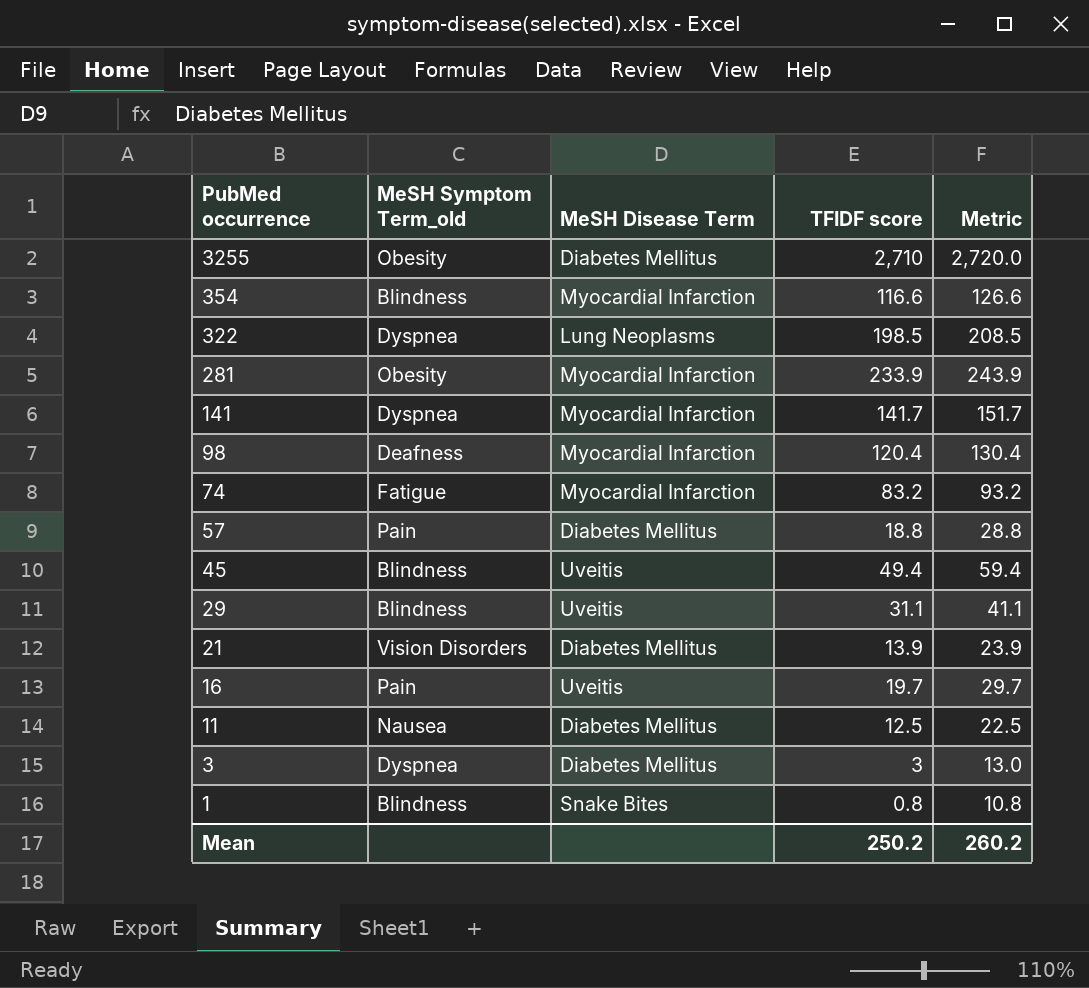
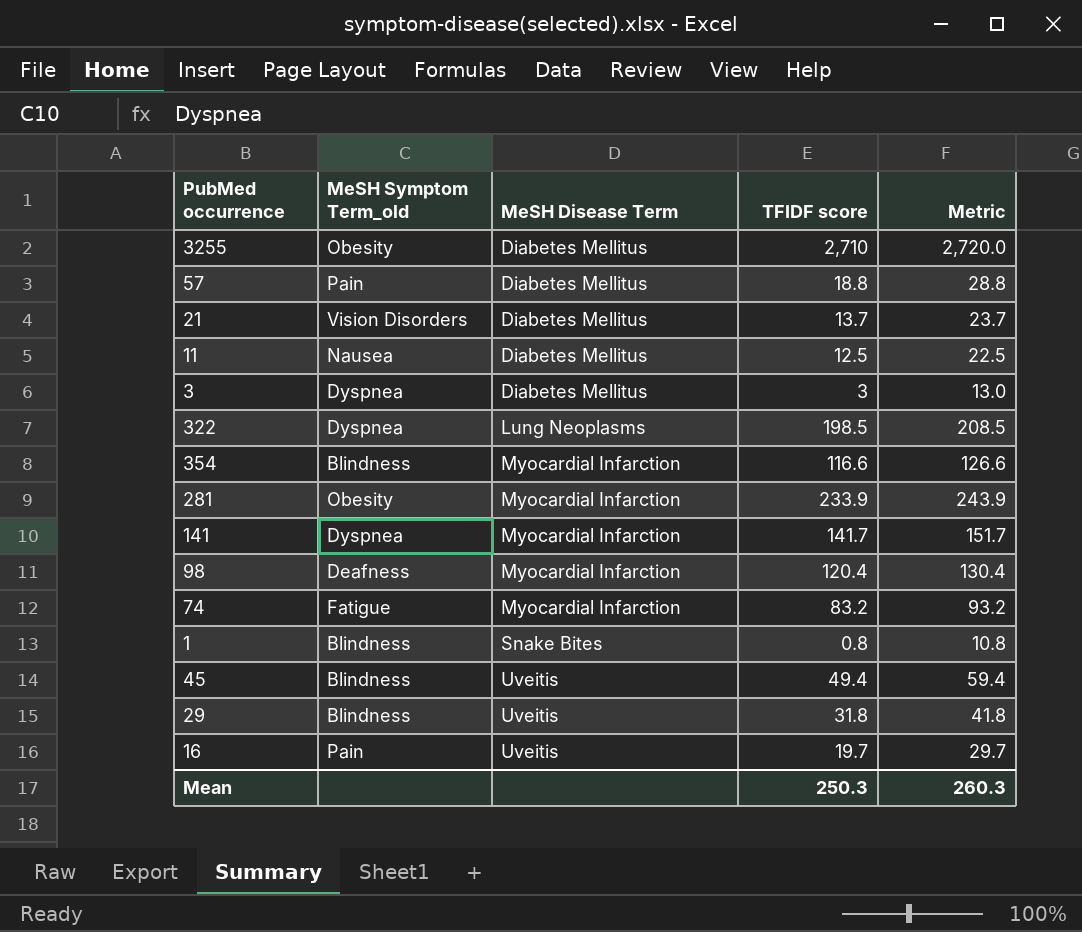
row order: PubMed occurrence descending -> MeSH Disease Term ascending
21 | TFIDF score: 13.9 -> 13.7
21 | Metric: 23.9 -> 23.7
29 | TFIDF score: 31.1 -> 31.8
29 | Metric: 41.1 -> 41.8
Mean | TFIDF score: 250.2 -> 250.3
Mean | Metric: 260.2 -> 260.3

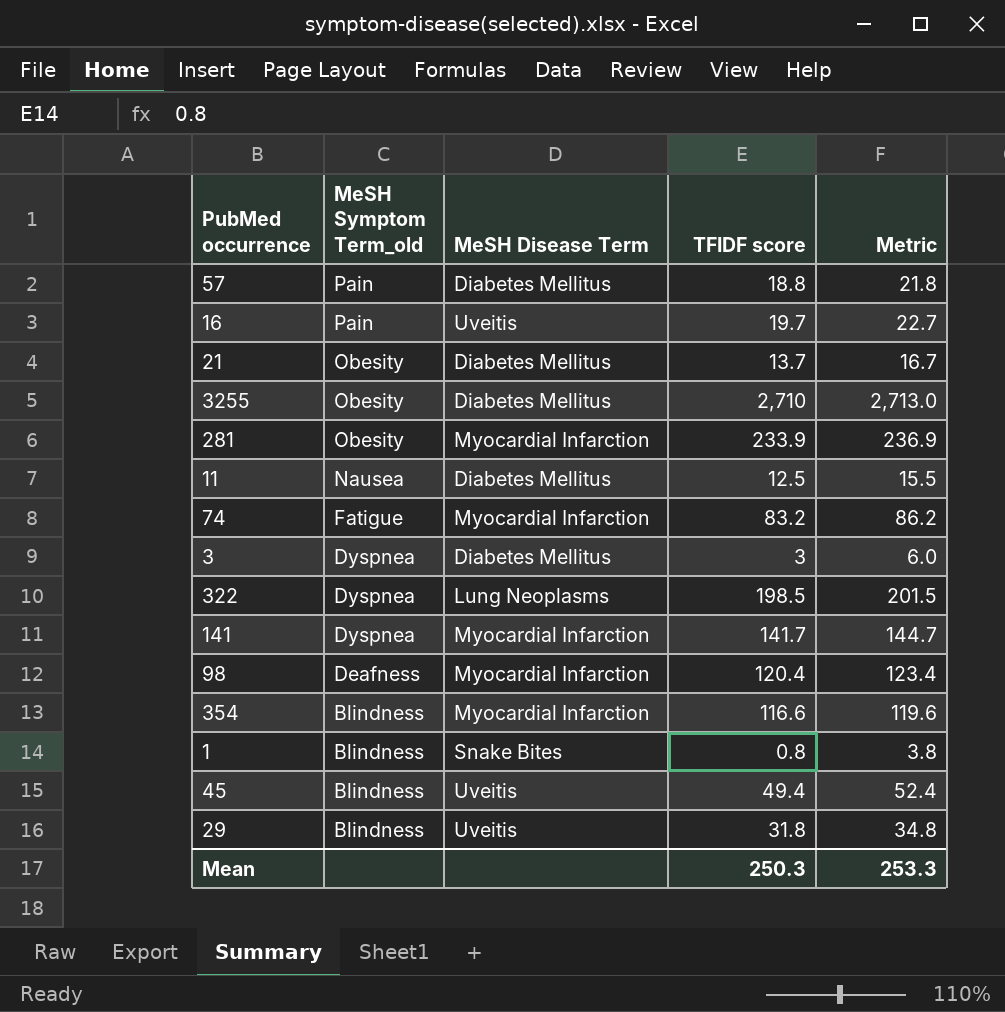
row order: MeSH Disease Term ascending -> MeSH Symptom Term_old descending
column Metric | formula: [TFIDF score] + 10 -> [TFIDF score] + 3
21 | MeSH Symptom Term_old: Vision Disorders -> Obesity
Mean | Metric: 260.3 -> 253.3

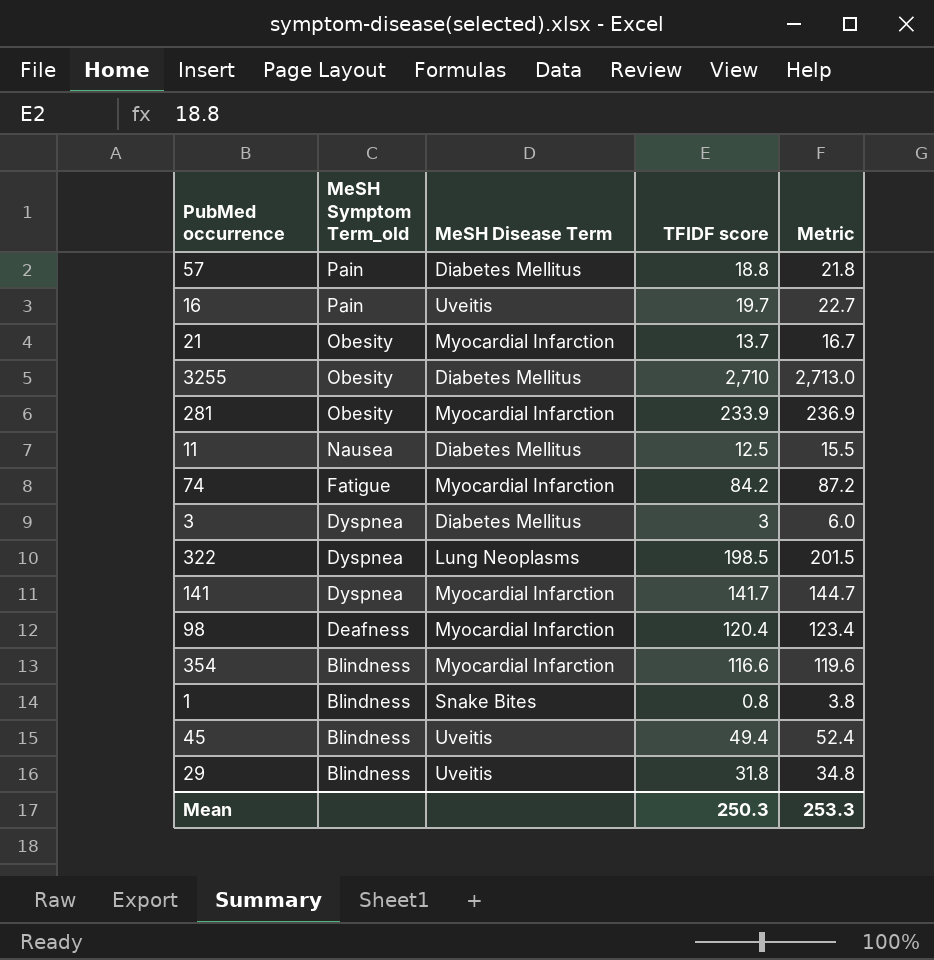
21 | MeSH Disease Term: Diabetes Mellitus -> Myocardial Infarction
74 | TFIDF score: 83.2 -> 84.2
74 | Metric: 86.2 -> 87.2

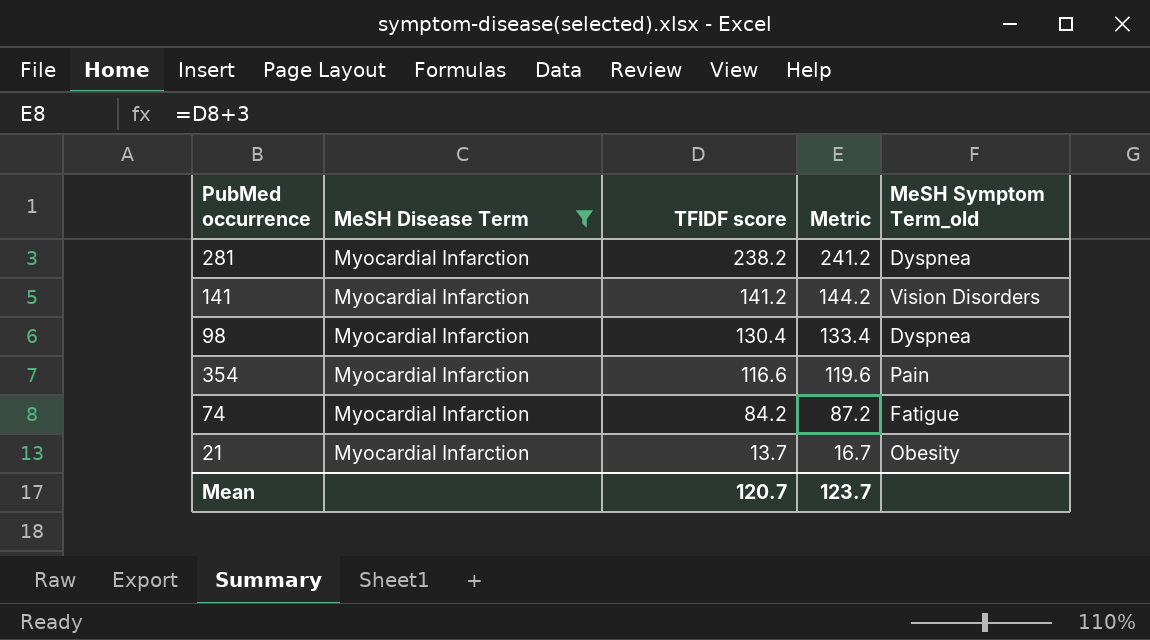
filter: none -> MeSH Disease Term = Myocardial Infarction
row order: MeSH Symptom Term_old descending -> TFIDF score descending
column MeSH Symptom Term_old | position: 2 -> 5
281 | TFIDF score: 233.9 -> 238.2
281 | Metric: 236.9 -> 241.2
281 | MeSH Symptom Term_old: Obesity -> Dyspnea
141 | TFIDF score: 141.7 -> 141.2
141 | Metric: 144.7 -> 144.2
141 | MeSH Symptom Term_old: Dyspnea -> Vision Disorders
98 | TFIDF score: 120.4 -> 130.4
98 | Metric: 123.4 -> 133.4
98 | MeSH Symptom Term_old: Deafness -> Dyspnea
354 | MeSH Symptom Term_old: Blindness -> Pain
Mean | TFIDF score: 250.3 -> 120.7
Mean | Metric: 253.3 -> 123.7

